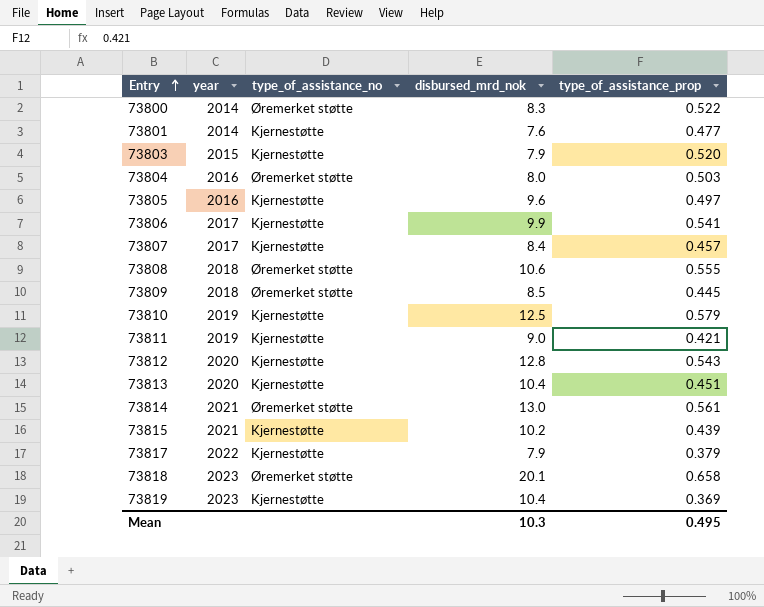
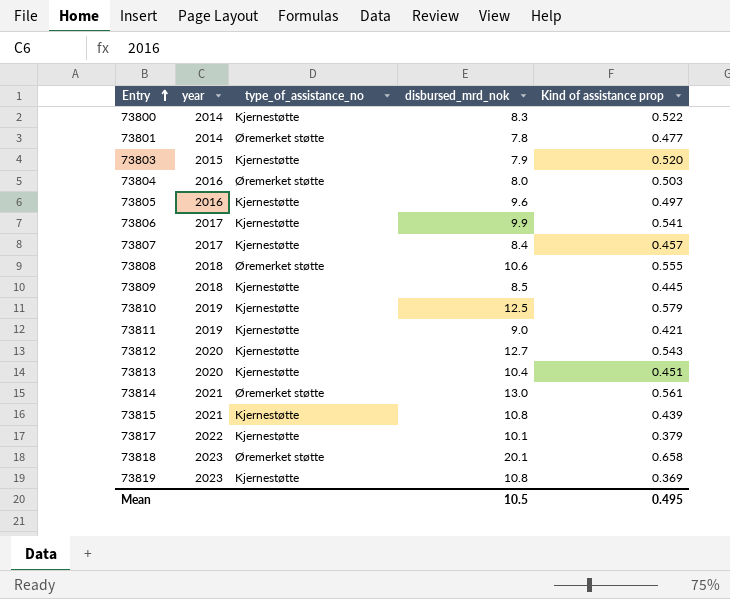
column name: type_of_assistance_prop -> Kind of assistance prop
73800 | type_of_assistance_no: Øremerket støtte -> Kjernestøtte
73801 | type_of_assistance_no: Kjernestøtte -> Øremerket støtte
73801 | disbursed_mrd_nok: 7.6 -> 7.8
73809 | type_of_assistance_no: Øremerket støtte -> Kjernestøtte
73812 | disbursed_mrd_nok: 12.8 -> 12.7
73815 | disbursed_mrd_nok: 10.2 -> 10.8
73817 | disbursed_mrd_nok: 7.9 -> 10.1
73819 | disbursed_mrd_nok: 10.4 -> 10.8
Mean | disbursed_mrd_nok: 10.3 -> 10.5

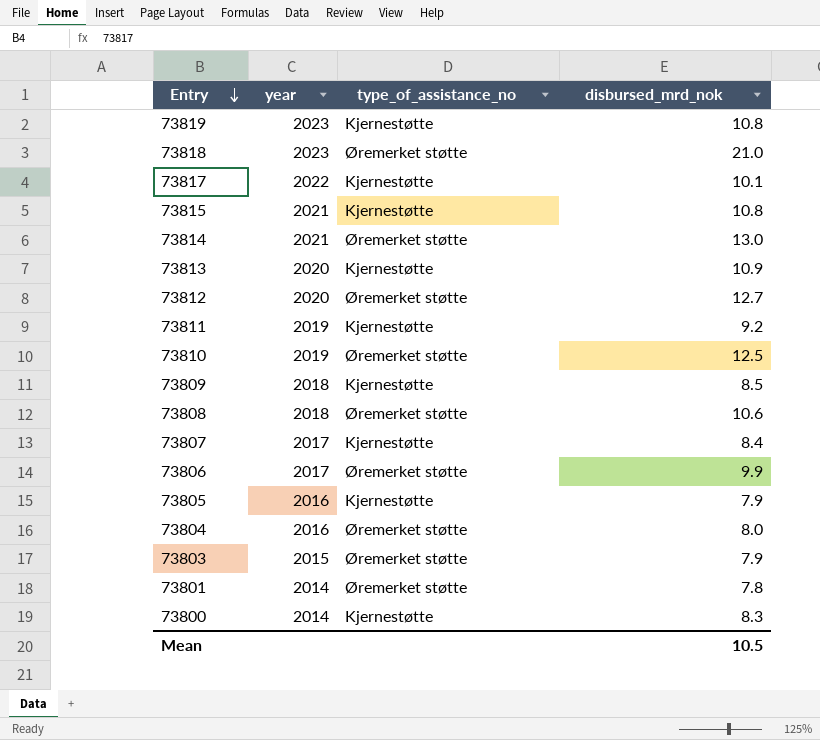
row order: Entry ascending -> Entry descending
column Kind of assistance prop | position: 5 -> none
73818 | disbursed_mrd_nok: 20.1 -> 21.0
73813 | disbursed_mrd_nok: 10.4 -> 10.9
73812 | type_of_assistance_no: Kjernestøtte -> Øremerket støtte
73811 | disbursed_mrd_nok: 9.0 -> 9.2
73810 | type_of_assistance_no: Kjernestøtte -> Øremerket støtte
73806 | type_of_assistance_no: Kjernestøtte -> Øremerket støtte
73805 | disbursed_mrd_nok: 9.6 -> 7.9
73803 | type_of_assistance_no: Kjernestøtte -> Øremerket støtte

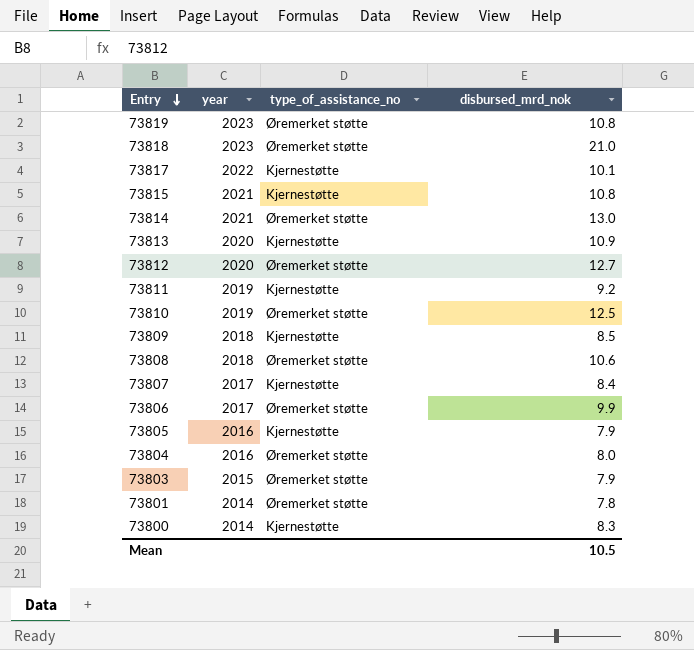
73819 | type_of_assistance_no: Kjernestøtte -> Øremerket støtte

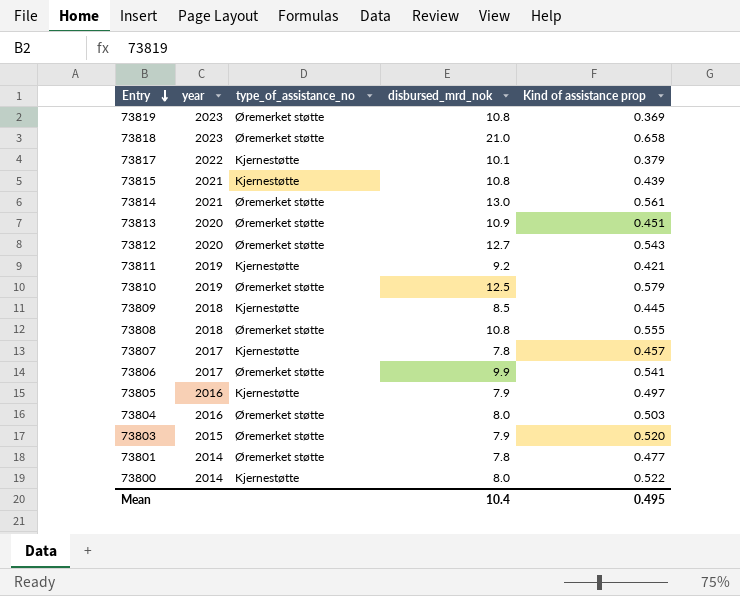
column Kind of assistance prop | position: none -> 5
73813 | type_of_assistance_no: Kjernestøtte -> Øremerket støtte
73808 | disbursed_mrd_nok: 10.6 -> 10.8
73807 | disbursed_mrd_nok: 8.4 -> 7.8
73800 | disbursed_mrd_nok: 8.3 -> 8.0
Mean | disbursed_mrd_nok: 10.5 -> 10.4

